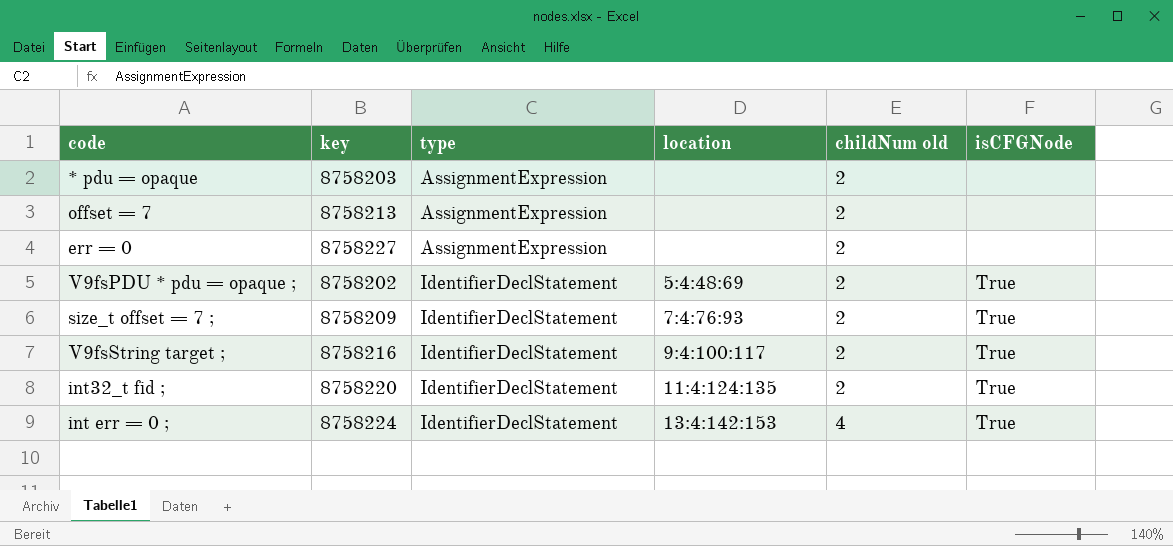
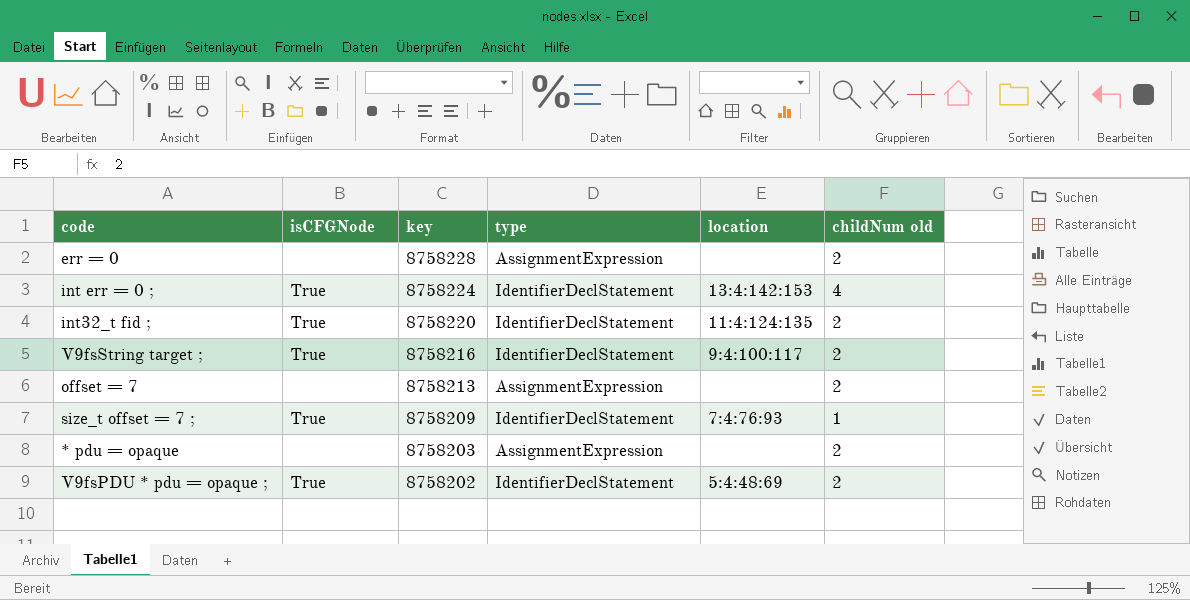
row order: type ascending -> key descending
column isCFGNode | position: 6 -> 2
err = 0 | key: 8758227 -> 8758228
size_t offset = 7 ; | childNum old: 2 -> 1

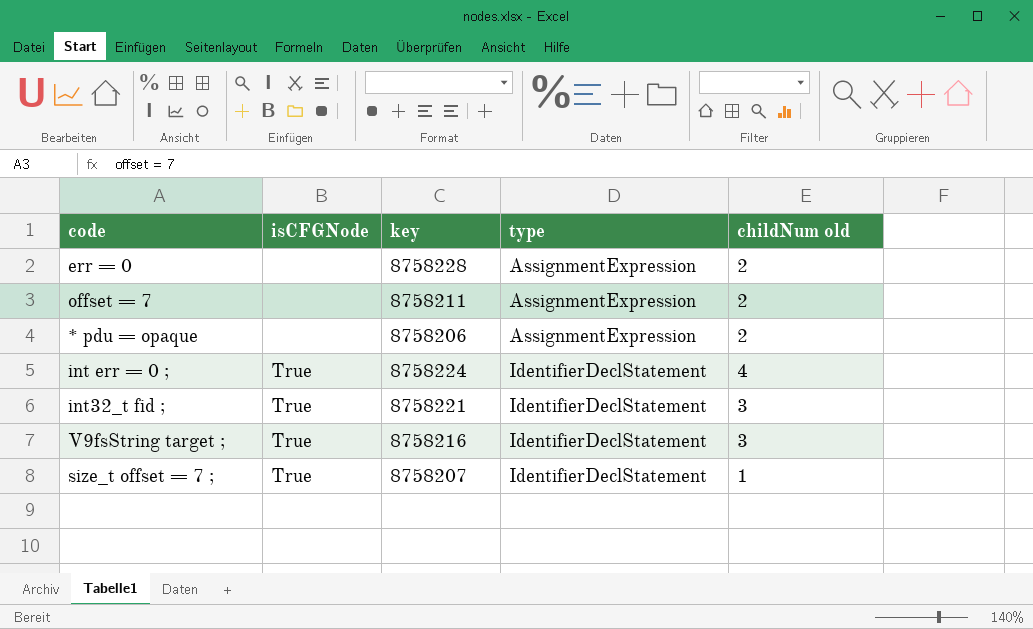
row order: key descending -> type ascending
column location | position: 5 -> none
row V9fsPDU * pdu = opaque ;: True | 8758202 | IdentifierDeclStatement | 5:4:48:69 | 2 -> none
offset = 7 | key: 8758213 -> 8758211
* pdu = opaque | key: 8758203 -> 8758206
int32_t fid ; | key: 8758220 -> 8758221
int32_t fid ; | childNum old: 2 -> 3
V9fsString target ; | childNum old: 2 -> 3
size_t offset = 7 ; | key: 8758209 -> 8758207

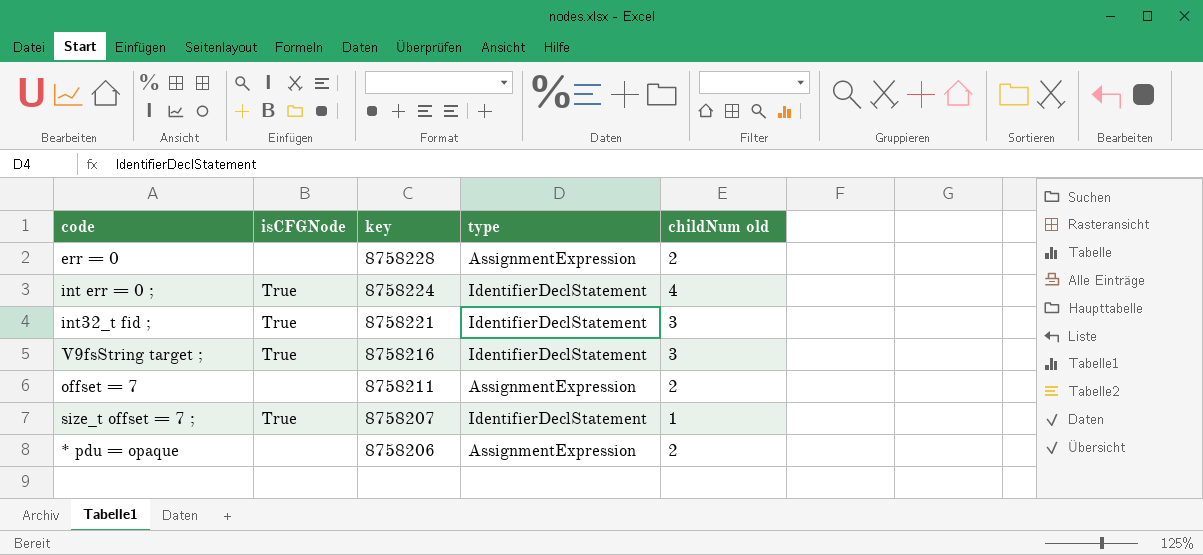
row order: type ascending -> key descending

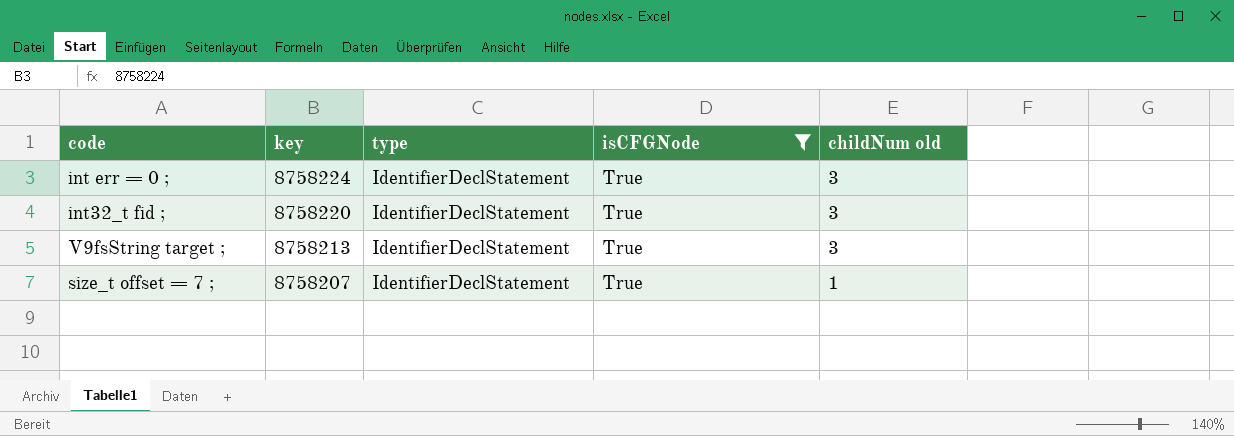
filter: none -> isCFGNode = True
column isCFGNode | position: 2 -> 4
int err = 0 ; | childNum old: 4 -> 3
int32_t fid ; | key: 8758221 -> 8758220
V9fsString target ; | key: 8758216 -> 8758213

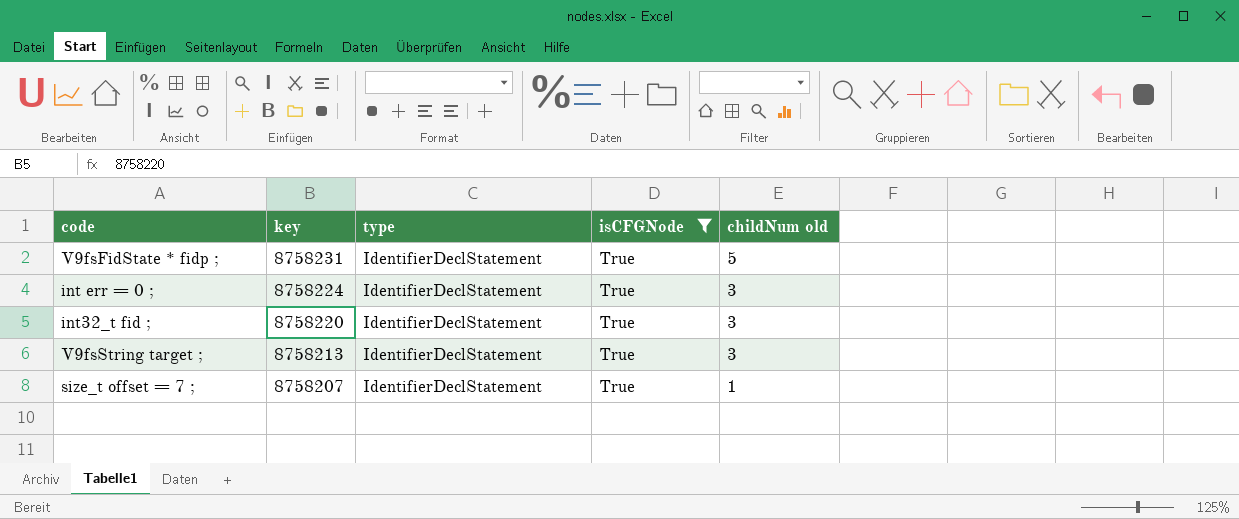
row V9fsFidState * fidp ;: none -> 8758231 | IdentifierDeclStatement | True | 5

